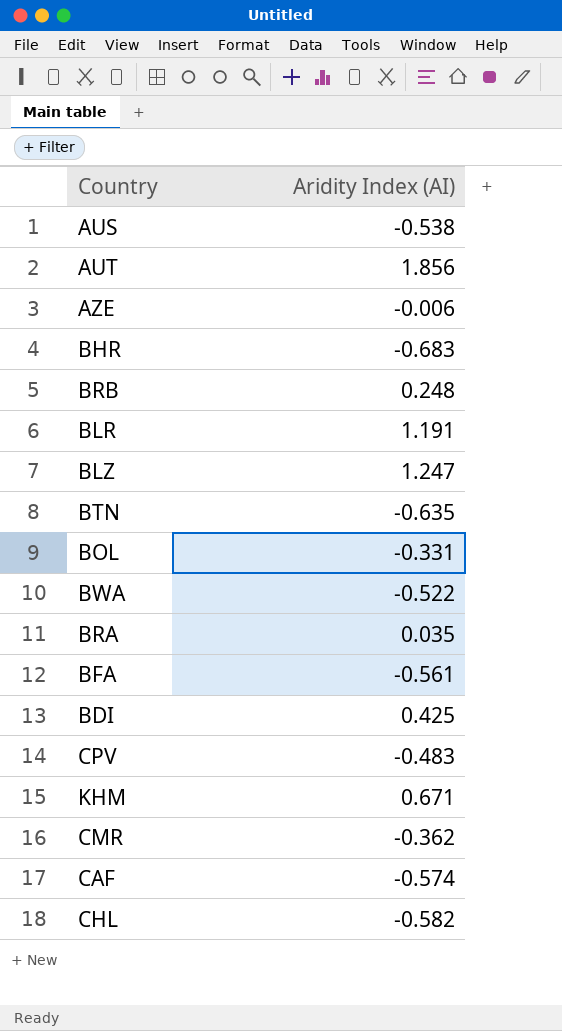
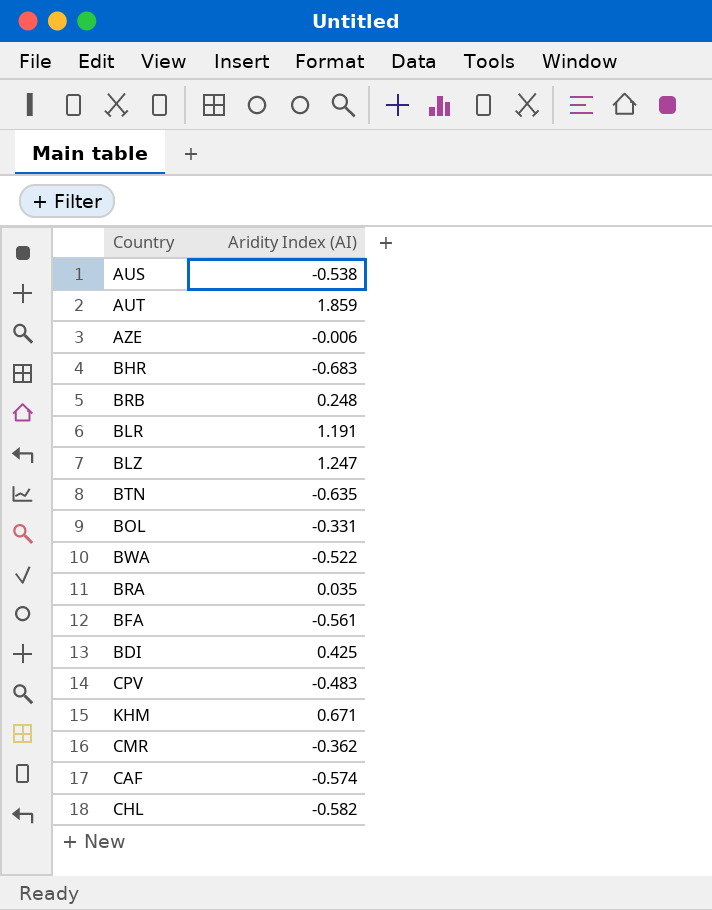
AUT | Aridity Index (AI): 1.856 -> 1.859

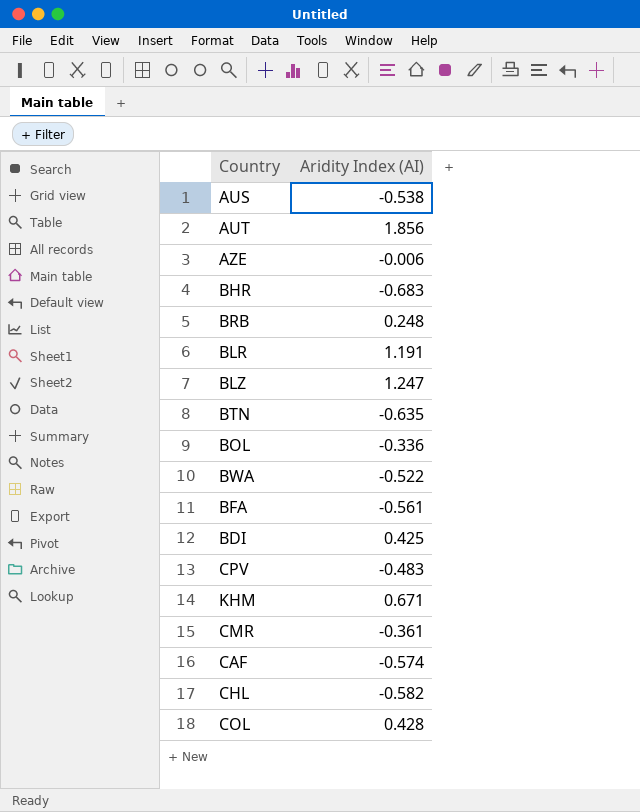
row BRA: 0.035 -> none
AUT | Aridity Index (AI): 1.859 -> 1.856
BOL | Aridity Index (AI): -0.331 -> -0.336
CMR | Aridity Index (AI): -0.362 -> -0.361
row COL: none -> 0.428

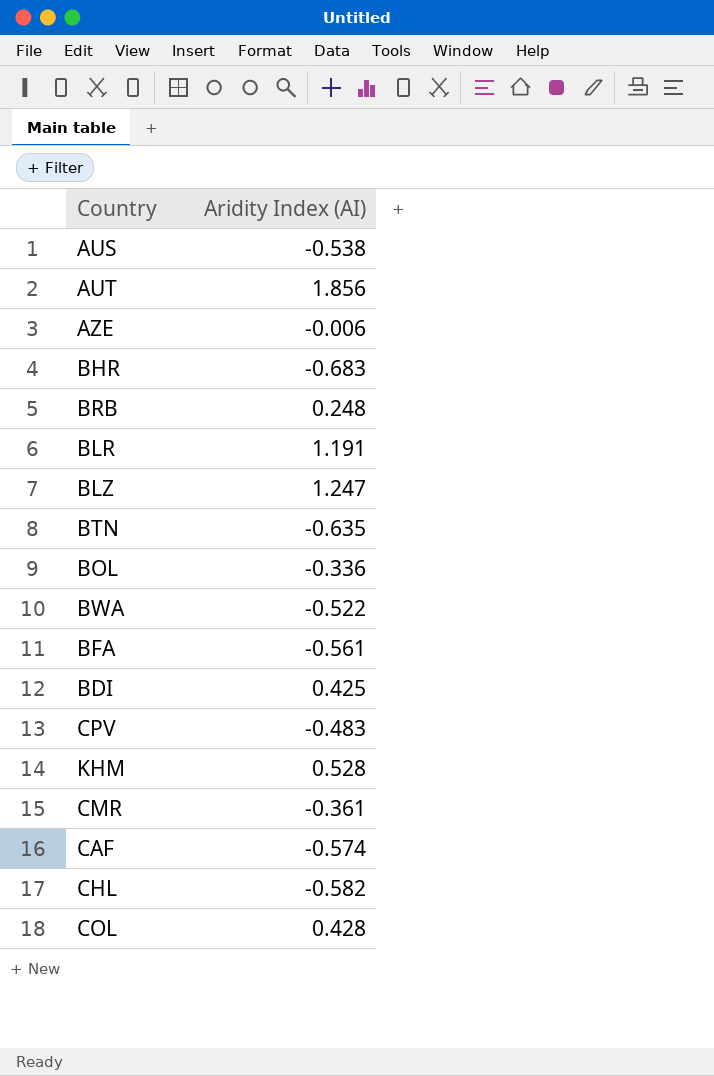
KHM | Aridity Index (AI): 0.671 -> 0.528

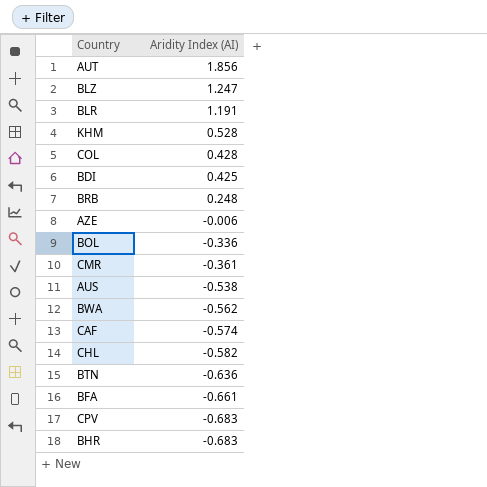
row order: none -> Aridity Index (AI) descending
BWA | Aridity Index (AI): -0.522 -> -0.562
BTN | Aridity Index (AI): -0.635 -> -0.636
BFA | Aridity Index (AI): -0.561 -> -0.661
CPV | Aridity Index (AI): -0.483 -> -0.683

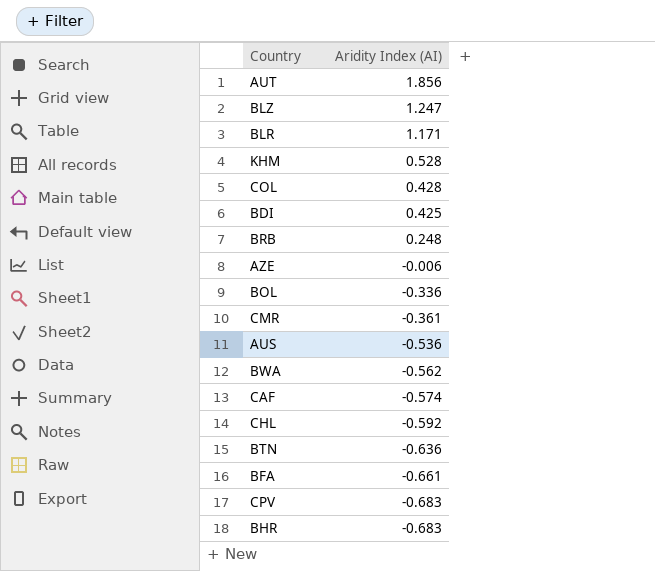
BLR | Aridity Index (AI): 1.191 -> 1.171
AUS | Aridity Index (AI): -0.538 -> -0.536
CHL | Aridity Index (AI): -0.582 -> -0.592

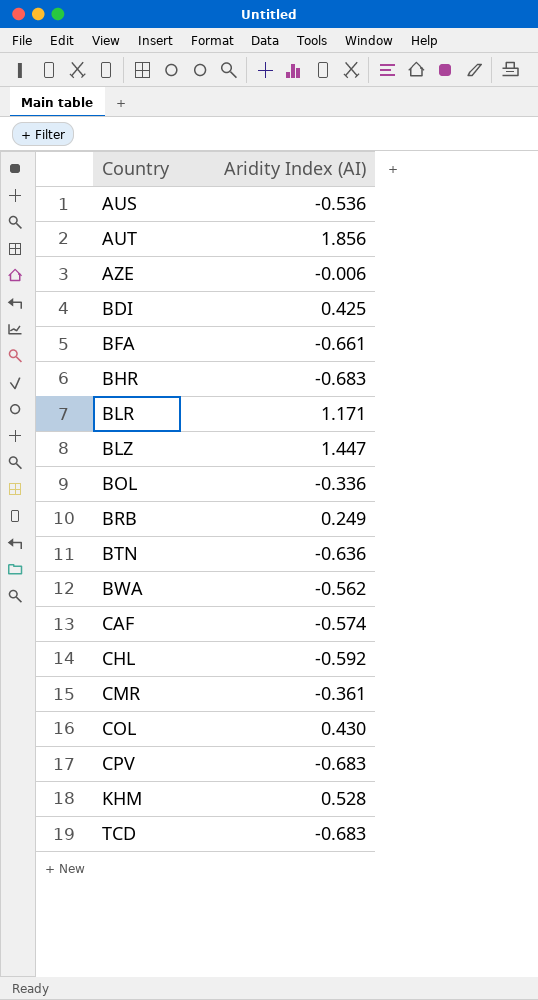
row order: Aridity Index (AI) descending -> Country ascending
BLZ | Aridity Index (AI): 1.247 -> 1.447
BRB | Aridity Index (AI): 0.248 -> 0.249
COL | Aridity Index (AI): 0.428 -> 0.430
row TCD: none -> -0.683

